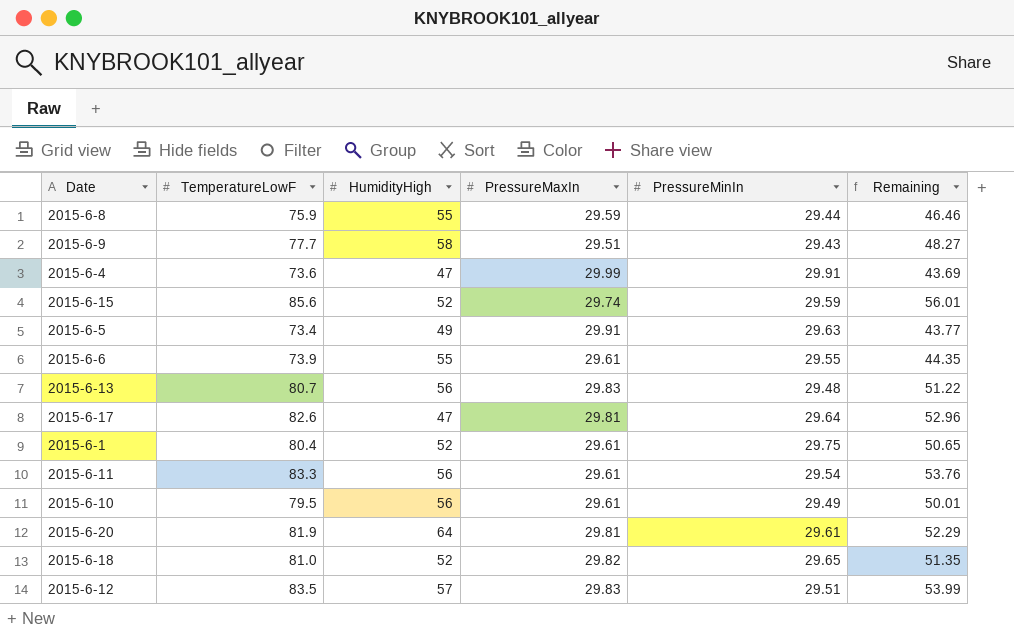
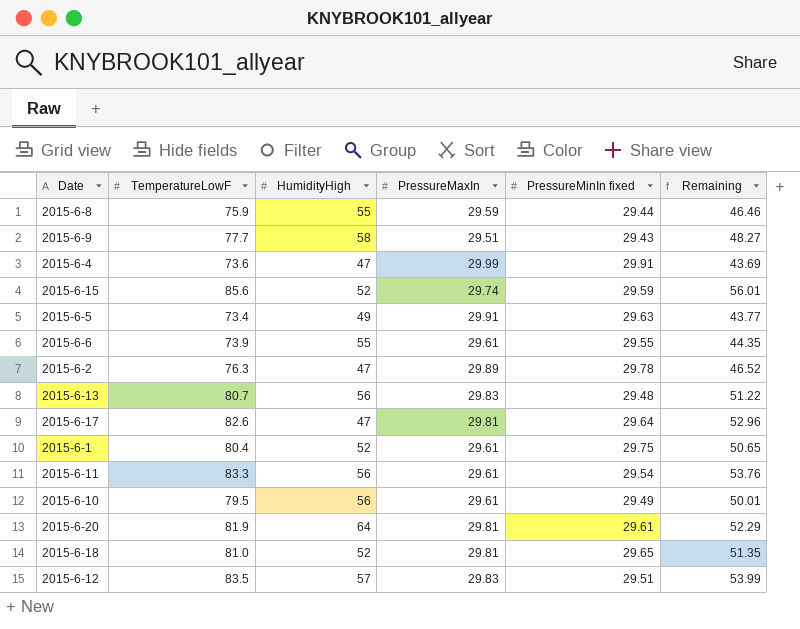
column name: PressureMinIn -> PressureMinIn fixed
row 2015-6-2: none -> 76.3 | 47 | 29.89 | 29.78 | 46.52
2015-6-18 | PressureMaxIn: 29.82 -> 29.81

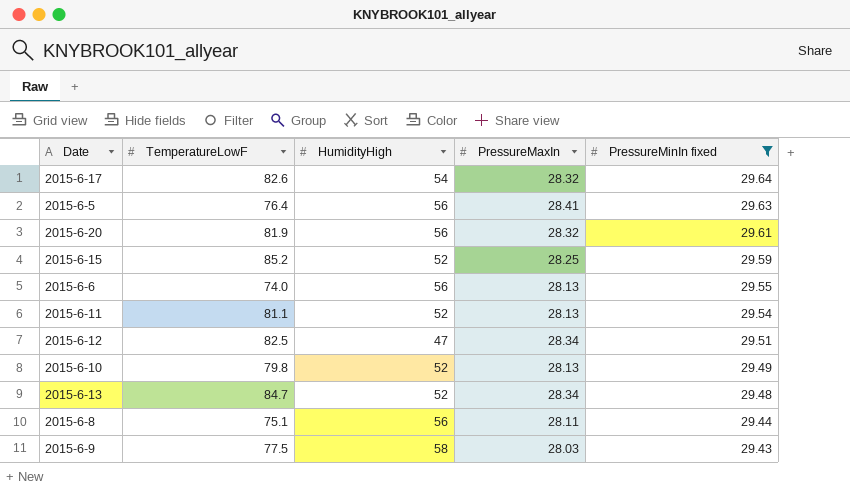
filter: none -> PressureMinIn fixed <= 29.64
row order: none -> PressureMinIn fixed descending
column Remaining | formula: [TemperatureLowF] - [PressureMinIn fixed] -> none
2015-6-17 | HumidityHigh: 47 -> 54
2015-6-17 | PressureMaxIn: 29.81 -> 28.32
2015-6-5 | TemperatureLowF: 73.4 -> 76.4
2015-6-5 | HumidityHigh: 49 -> 56
2015-6-5 | PressureMaxIn: 29.91 -> 28.41
2015-6-20 | HumidityHigh: 64 -> 56
2015-6-20 | PressureMaxIn: 29.81 -> 28.32
2015-6-15 | TemperatureLowF: 85.6 -> 85.2
2015-6-15 | PressureMaxIn: 29.74 -> 28.25
2015-6-6 | TemperatureLowF: 73.9 -> 74.0
2015-6-6 | HumidityHigh: 55 -> 56
2015-6-6 | PressureMaxIn: 29.61 -> 28.13
2015-6-11 | TemperatureLowF: 83.3 -> 81.1
2015-6-11 | HumidityHigh: 56 -> 52
2015-6-11 | PressureMaxIn: 29.61 -> 28.13
2015-6-12 | TemperatureLowF: 83.5 -> 82.5
2015-6-12 | HumidityHigh: 57 -> 47
2015-6-12 | PressureMaxIn: 29.83 -> 28.34
2015-6-10 | TemperatureLowF: 79.5 -> 79.8
2015-6-10 | HumidityHigh: 56 -> 52
2015-6-10 | PressureMaxIn: 29.61 -> 28.13
2015-6-13 | TemperatureLowF: 80.7 -> 84.7
2015-6-13 | HumidityHigh: 56 -> 52
2015-6-13 | PressureMaxIn: 29.83 -> 28.34
2015-6-8 | TemperatureLowF: 75.9 -> 75.1
2015-6-8 | HumidityHigh: 55 -> 56
2015-6-8 | PressureMaxIn: 29.59 -> 28.11
2015-6-9 | TemperatureLowF: 77.7 -> 77.5
2015-6-9 | PressureMaxIn: 29.51 -> 28.03

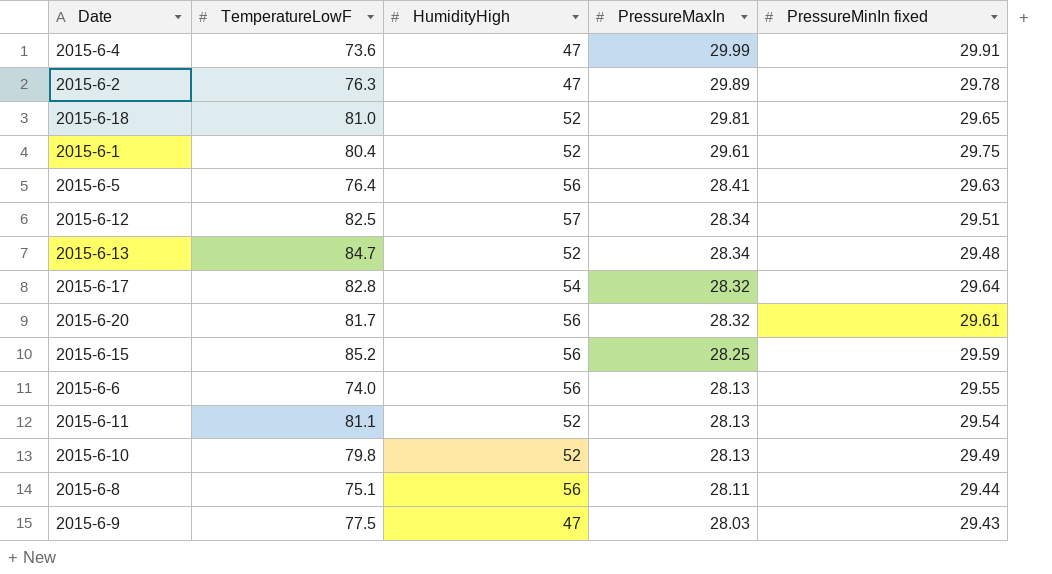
filter: PressureMinIn fixed <= 29.64 -> none
row order: PressureMinIn fixed descending -> PressureMaxIn descending
2015-6-12 | HumidityHigh: 47 -> 57
2015-6-17 | TemperatureLowF: 82.6 -> 82.8
2015-6-20 | TemperatureLowF: 81.9 -> 81.7
2015-6-15 | HumidityHigh: 52 -> 56
2015-6-9 | HumidityHigh: 58 -> 47

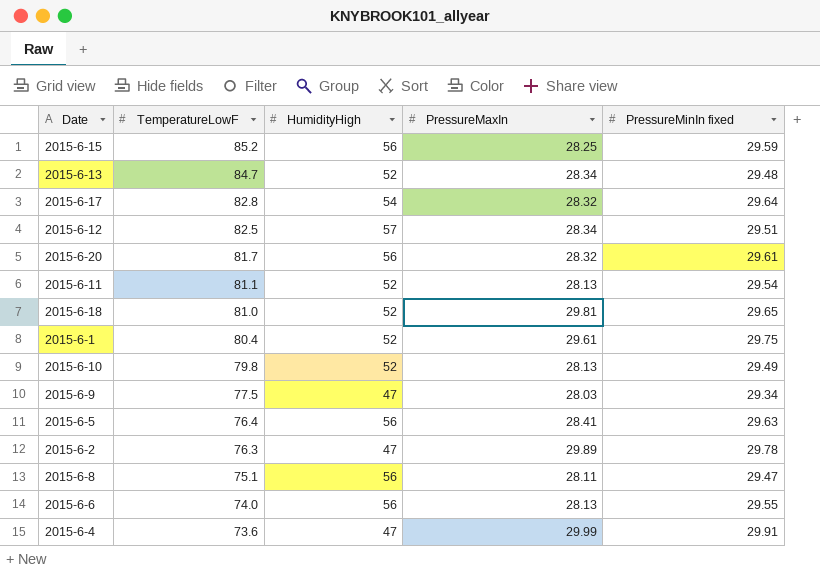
row order: PressureMaxIn descending -> TemperatureLowF descending
2015-6-9 | PressureMinIn fixed: 29.43 -> 29.34
2015-6-8 | PressureMinIn fixed: 29.44 -> 29.47

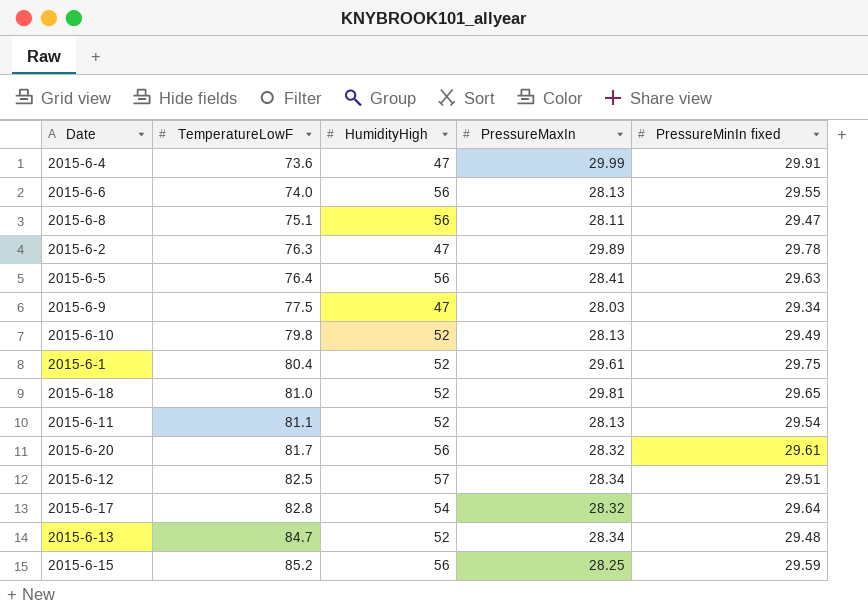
row order: TemperatureLowF descending -> TemperatureLowF ascending

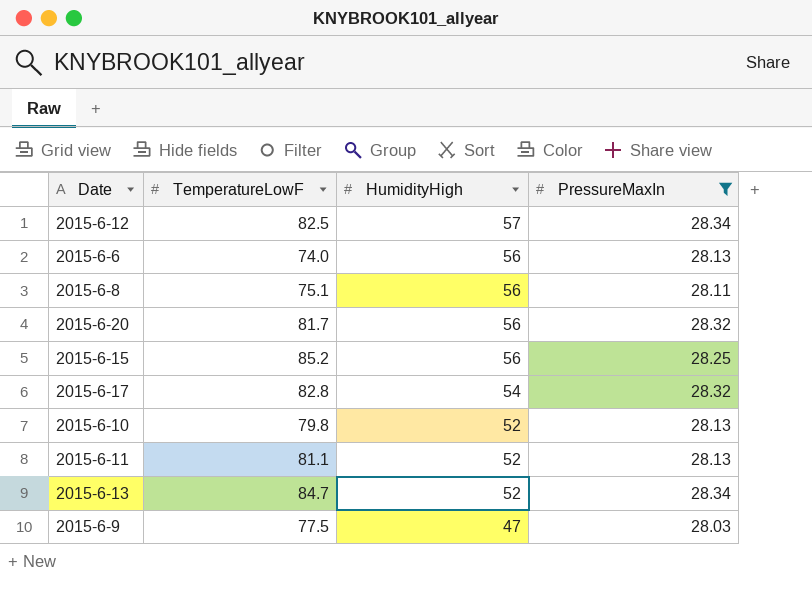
filter: none -> PressureMaxIn <= 28.34
row order: TemperatureLowF ascending -> HumidityHigh descending
column PressureMinIn fixed | position: 5 -> none

